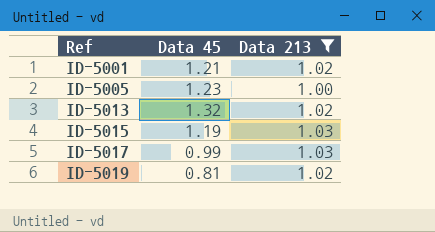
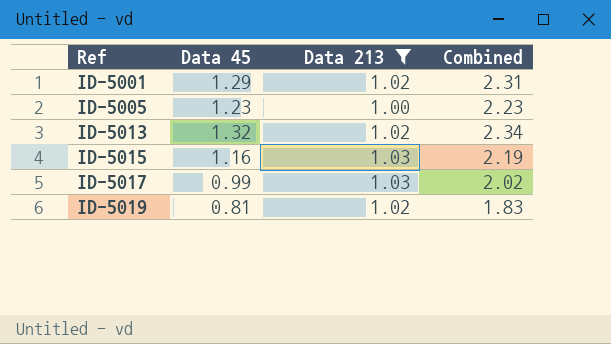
column Combined | formula: none -> [Data 45] + [Data 213]
ID-5001 | Data 45: 1.21 -> 1.29
ID-5015 | Data 45: 1.19 -> 1.16

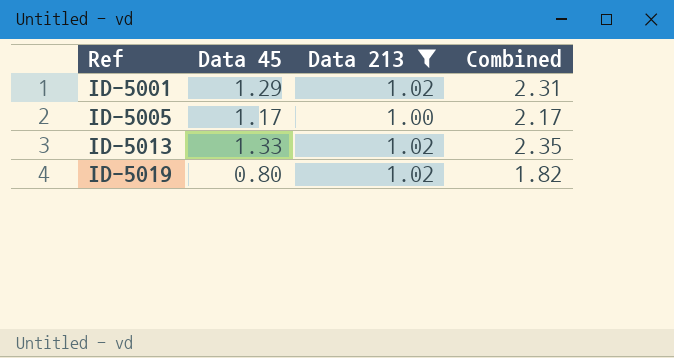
row ID-5015: 1.16 | 1.03 | 2.19 -> none
row ID-5017: 0.99 | 1.03 | 2.02 -> none
ID-5005 | Data 45: 1.23 -> 1.17
ID-5005 | Combined: 2.23 -> 2.17
ID-5013 | Data 45: 1.32 -> 1.33
ID-5013 | Combined: 2.34 -> 2.35
ID-5019 | Data 45: 0.81 -> 0.80
ID-5019 | Combined: 1.83 -> 1.82

